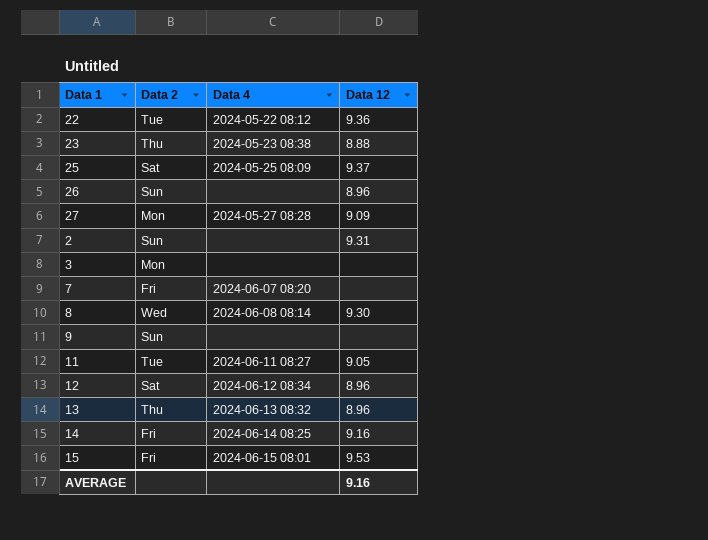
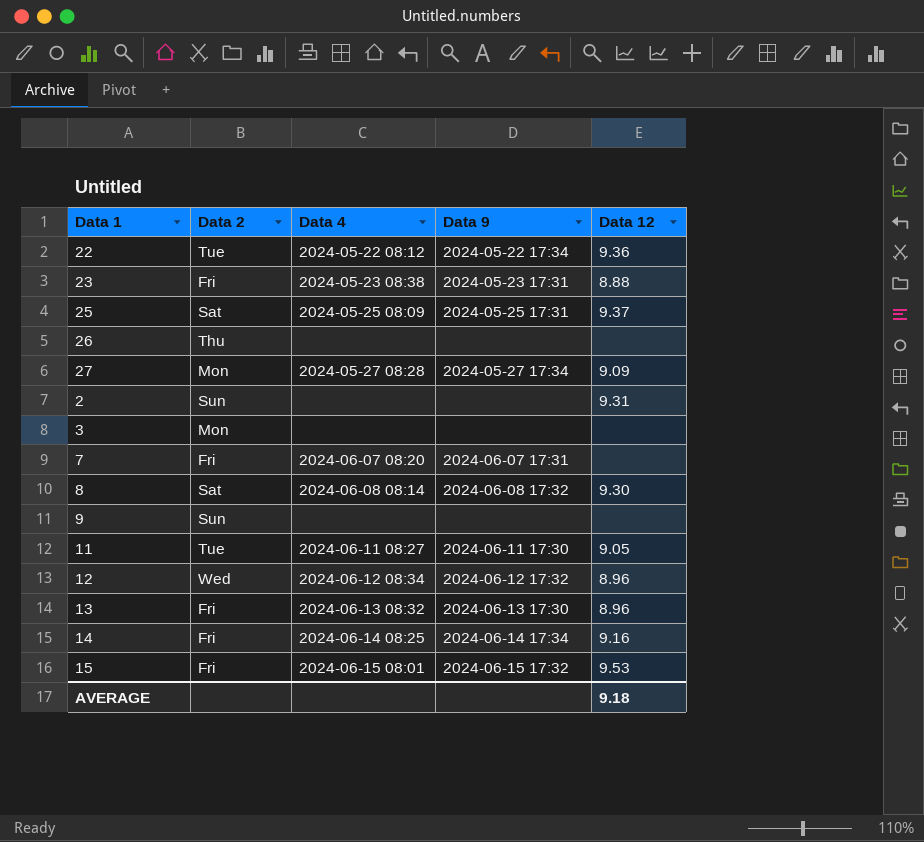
column Data 9 | position: none -> 4
23 | Data 2: Thu -> Fri
26 | Data 2: Sun -> Thu
26 | Data 12: 8.96 -> none
8 | Data 2: Wed -> Sat
12 | Data 2: Sat -> Wed
13 | Data 2: Thu -> Fri
AVERAGE | Data 12: 9.16 -> 9.18

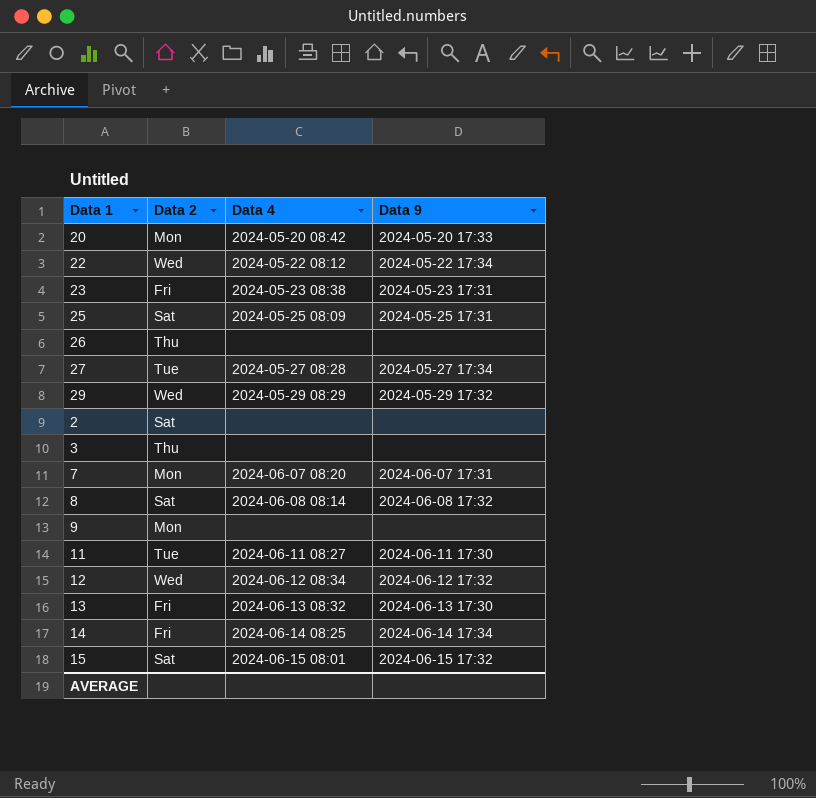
column Data 12 | position: 5 -> none
row 20: none -> Mon | 2024-05-20 08:42 | 2024-05-20 17:33
22 | Data 2: Tue -> Wed
27 | Data 2: Mon -> Tue
row 29: none -> Wed | 2024-05-29 08:29 | 2024-05-29 17:32
2 | Data 2: Sun -> Sat
3 | Data 2: Mon -> Thu
7 | Data 2: Fri -> Mon
9 | Data 2: Sun -> Mon
15 | Data 2: Fri -> Sat

